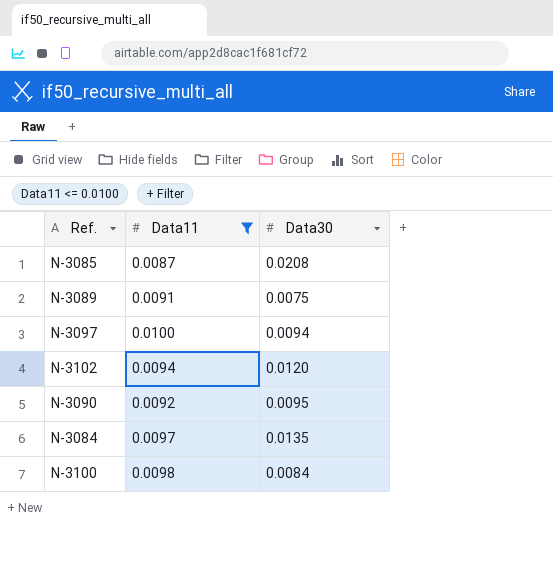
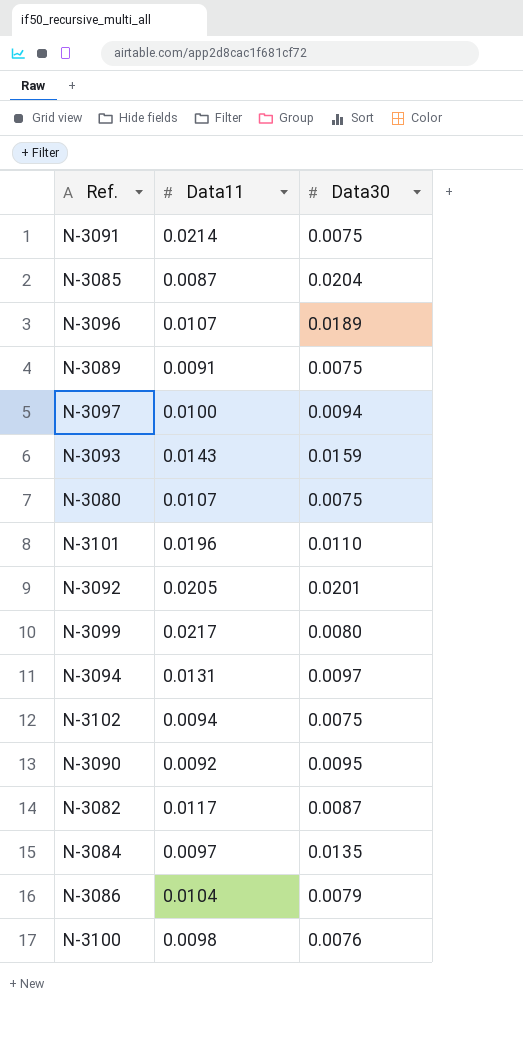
filter: Data11 <= 0.0100 -> none
N-3085 | Data30: 0.0208 -> 0.0204
N-3102 | Data30: 0.0120 -> 0.0075
N-3100 | Data30: 0.0084 -> 0.0076

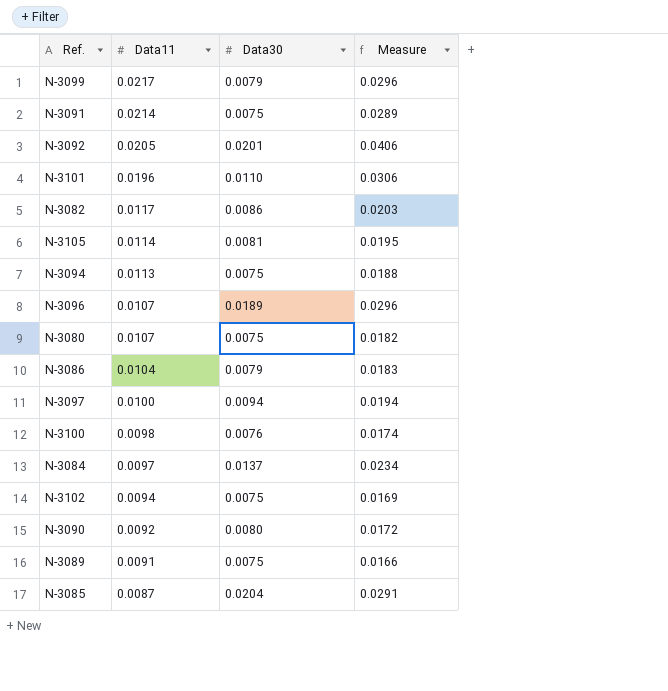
row order: none -> Data11 descending
column Measure | formula: none -> [Data11] + [Data30]
row N-3093: 0.0143 | 0.0159 -> none
N-3099 | Data30: 0.0080 -> 0.0079
N-3082 | Data30: 0.0087 -> 0.0086
row N-3105: none -> 0.0114 | 0.0081 | 0.0195
N-3094 | Data11: 0.0131 -> 0.0113
N-3094 | Data30: 0.0097 -> 0.0075
N-3084 | Data30: 0.0135 -> 0.0137
N-3090 | Data30: 0.0095 -> 0.0080

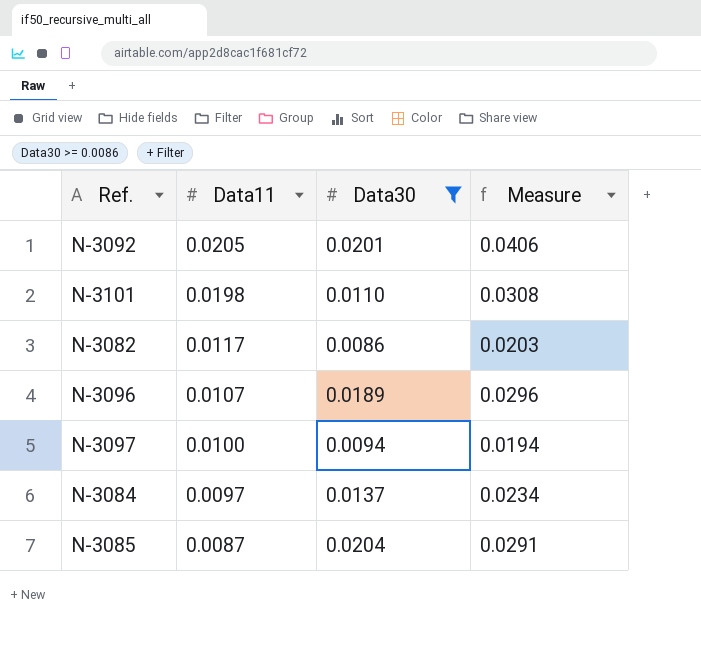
filter: none -> Data30 >= 0.0086
N-3101 | Data11: 0.0196 -> 0.0198
N-3101 | Measure: 0.0306 -> 0.0308

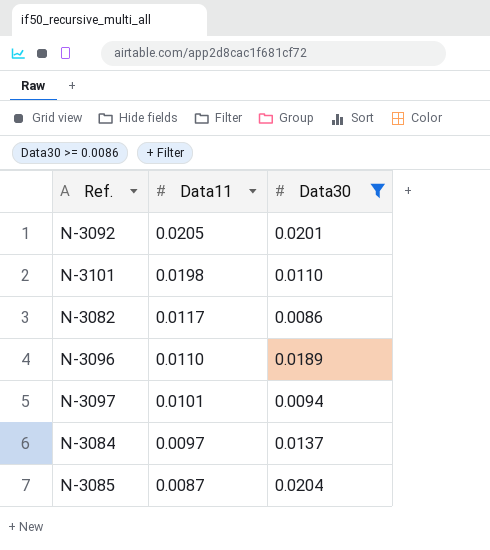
column Measure | formula: [Data11] + [Data30] -> none
N-3096 | Data11: 0.0107 -> 0.0110
N-3097 | Data11: 0.0100 -> 0.0101

